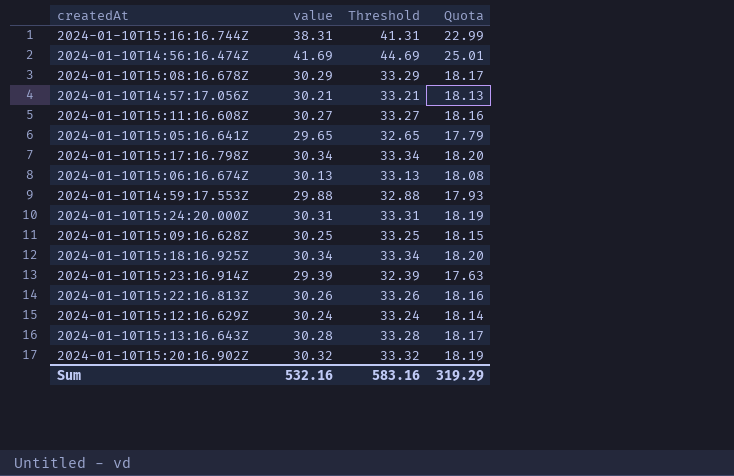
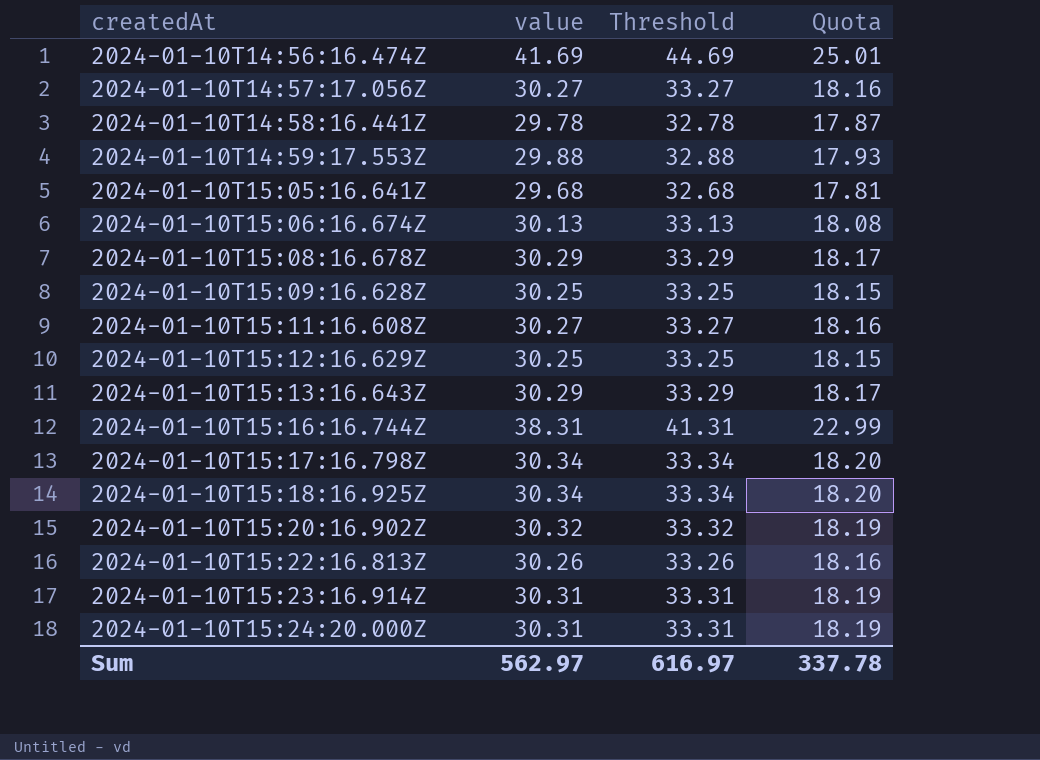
row order: none -> createdAt ascending
2024-01-10T14:57:17.056Z | value: 30.21 -> 30.27
2024-01-10T14:57:17.056Z | Threshold: 33.21 -> 33.27
2024-01-10T14:57:17.056Z | Quota: 18.13 -> 18.16
row 2024-01-10T14:58:16.441Z: none -> 29.78 | 32.78 | 17.87
2024-01-10T15:05:16.641Z | value: 29.65 -> 29.68
2024-01-10T15:05:16.641Z | Threshold: 32.65 -> 32.68
2024-01-10T15:05:16.641Z | Quota: 17.79 -> 17.81
2024-01-10T15:12:16.629Z | value: 30.24 -> 30.25
2024-01-10T15:12:16.629Z | Threshold: 33.24 -> 33.25
2024-01-10T15:12:16.629Z | Quota: 18.14 -> 18.15
2024-01-10T15:13:16.643Z | value: 30.28 -> 30.29
2024-01-10T15:13:16.643Z | Threshold: 33.28 -> 33.29
2024-01-10T15:23:16.914Z | value: 29.39 -> 30.31
2024-01-10T15:23:16.914Z | Threshold: 32.39 -> 33.31
2024-01-10T15:23:16.914Z | Quota: 17.63 -> 18.19
Sum | value: 532.16 -> 562.97
Sum | Threshold: 583.16 -> 616.97
Sum | Quota: 319.29 -> 337.78

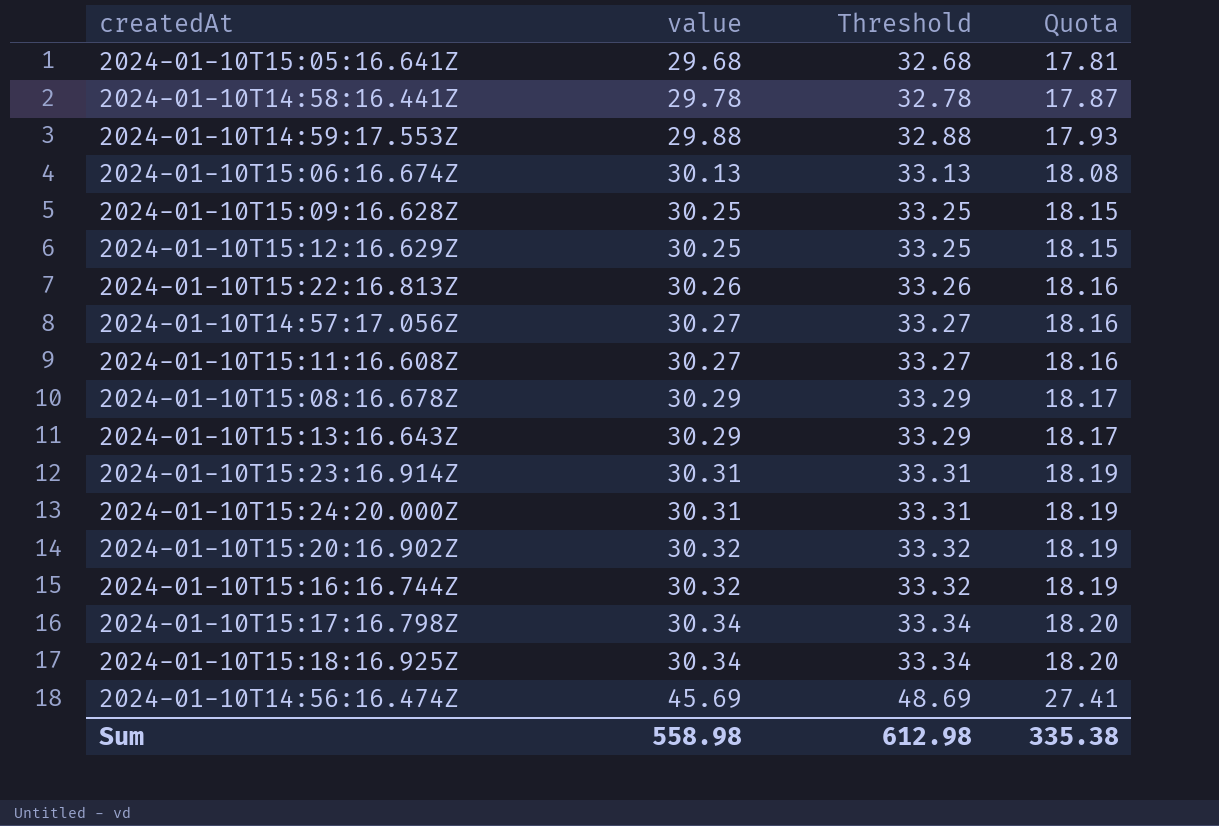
row order: createdAt ascending -> value ascending
2024-01-10T15:16:16.744Z | value: 38.31 -> 30.32
2024-01-10T15:16:16.744Z | Threshold: 41.31 -> 33.32
2024-01-10T15:16:16.744Z | Quota: 22.99 -> 18.19
2024-01-10T14:56:16.474Z | value: 41.69 -> 45.69
2024-01-10T14:56:16.474Z | Threshold: 44.69 -> 48.69
2024-01-10T14:56:16.474Z | Quota: 25.01 -> 27.41
Sum | value: 562.97 -> 558.98
Sum | Threshold: 616.97 -> 612.98
Sum | Quota: 337.78 -> 335.38

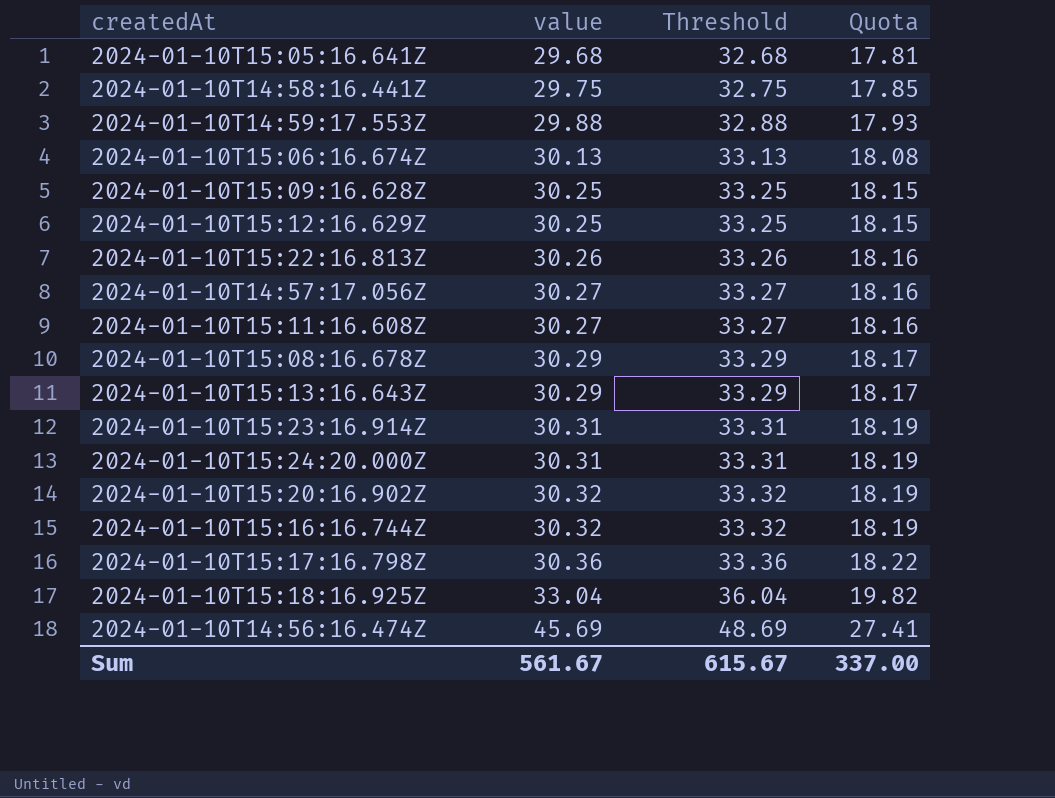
2024-01-10T14:58:16.441Z | value: 29.78 -> 29.75
2024-01-10T14:58:16.441Z | Threshold: 32.78 -> 32.75
2024-01-10T14:58:16.441Z | Quota: 17.87 -> 17.85
2024-01-10T15:17:16.798Z | value: 30.34 -> 30.36
2024-01-10T15:17:16.798Z | Threshold: 33.34 -> 33.36
2024-01-10T15:17:16.798Z | Quota: 18.20 -> 18.22
2024-01-10T15:18:16.925Z | value: 30.34 -> 33.04
2024-01-10T15:18:16.925Z | Threshold: 33.34 -> 36.04
2024-01-10T15:18:16.925Z | Quota: 18.20 -> 19.82
Sum | value: 558.98 -> 561.67
Sum | Threshold: 612.98 -> 615.67
Sum | Quota: 335.38 -> 337.00

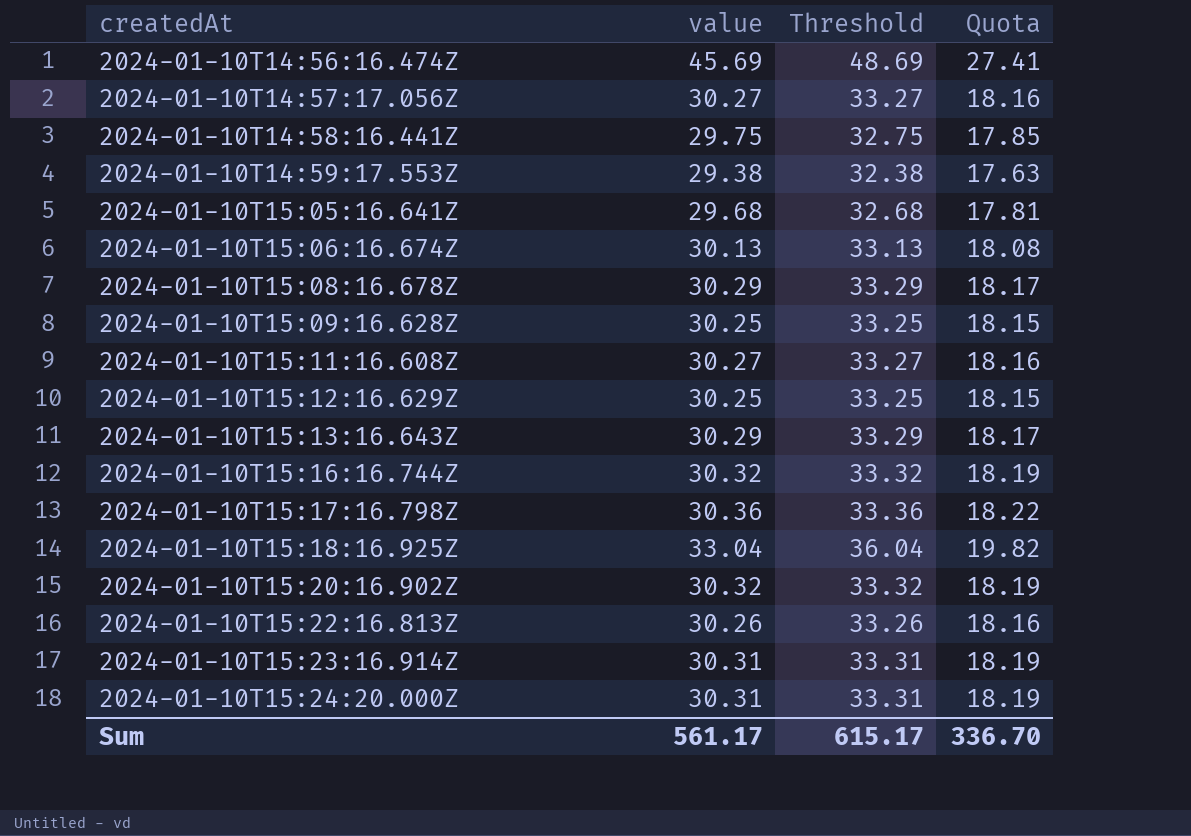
row order: value ascending -> createdAt ascending
2024-01-10T14:59:17.553Z | value: 29.88 -> 29.38
2024-01-10T14:59:17.553Z | Threshold: 32.88 -> 32.38
2024-01-10T14:59:17.553Z | Quota: 17.93 -> 17.63
Sum | value: 561.67 -> 561.17
Sum | Threshold: 615.67 -> 615.17
Sum | Quota: 337.00 -> 336.70

